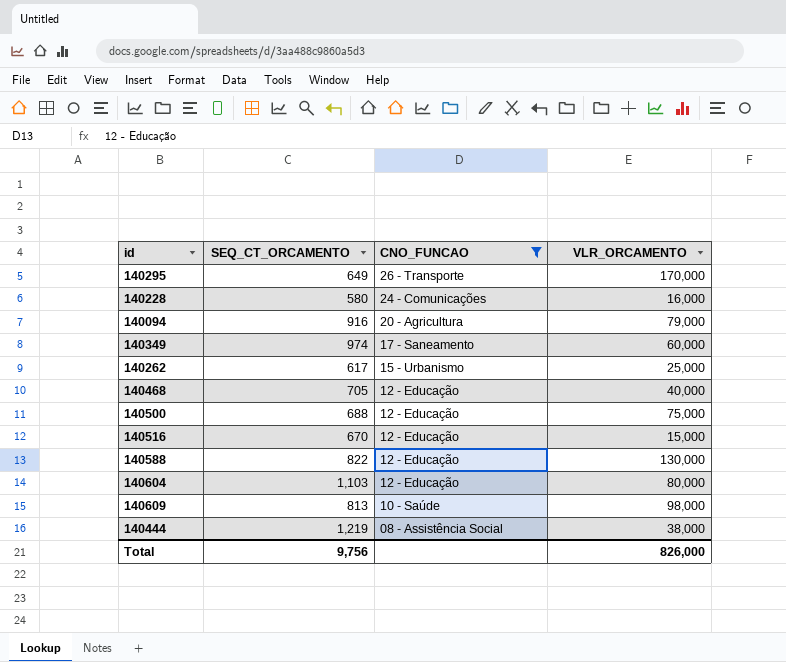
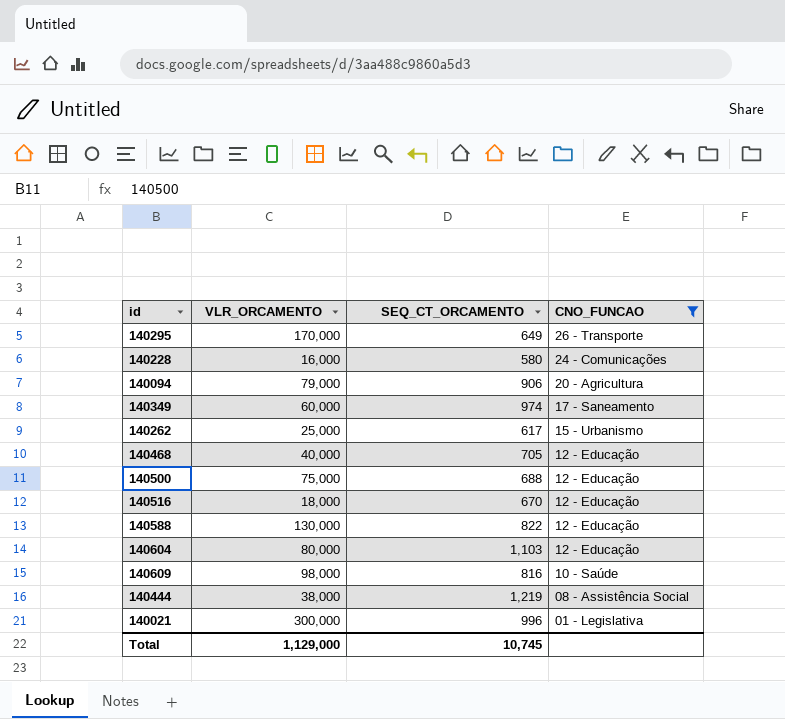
column VLR_ORCAMENTO | position: 4 -> 2
140094 | SEQ_CT_ORCAMENTO: 916 -> 906
140516 | VLR_ORCAMENTO: 15,000 -> 18,000
140609 | SEQ_CT_ORCAMENTO: 813 -> 816
row 140021: none -> 300,000 | 996 | 01 - Legislativa
Total | VLR_ORCAMENTO: 826,000 -> 1,129,000
Total | SEQ_CT_ORCAMENTO: 9,756 -> 10,745

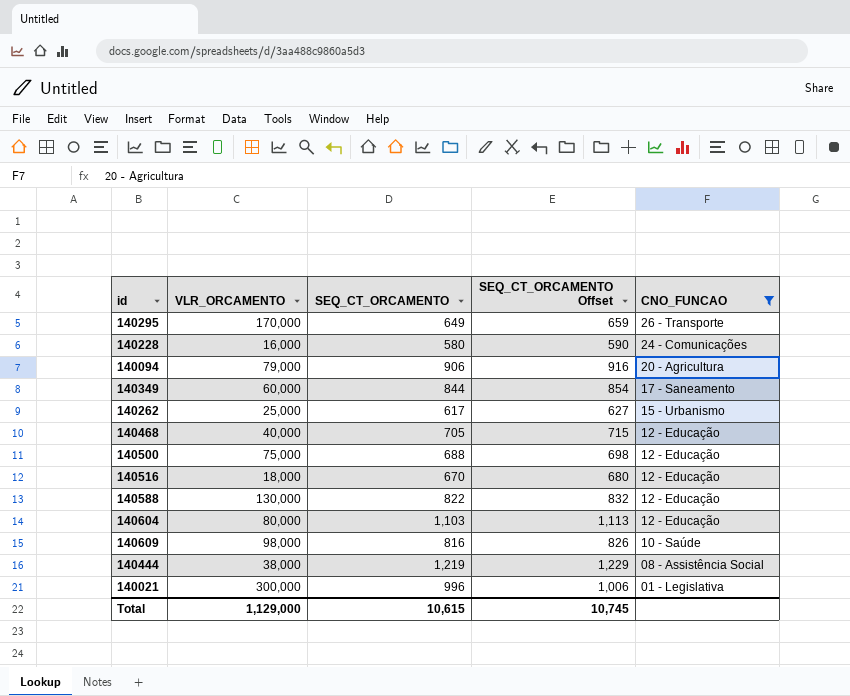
column SEQ_CT_ORCAMENTO Offset | formula: none -> [SEQ_CT_ORCAMENTO] + 10
140349 | SEQ_CT_ORCAMENTO: 974 -> 844
Total | SEQ_CT_ORCAMENTO: 10,745 -> 10,615

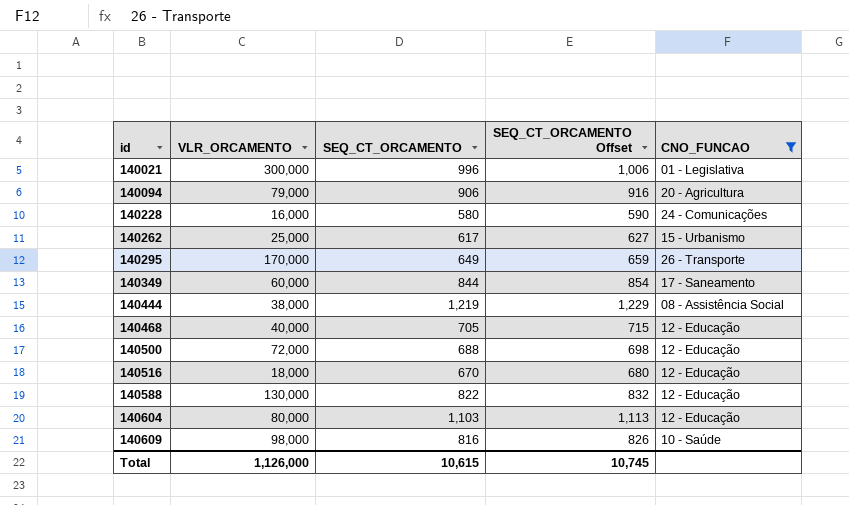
row order: CNO_FUNCAO descending -> id ascending
140500 | VLR_ORCAMENTO: 75,000 -> 72,000
Total | VLR_ORCAMENTO: 1,129,000 -> 1,126,000

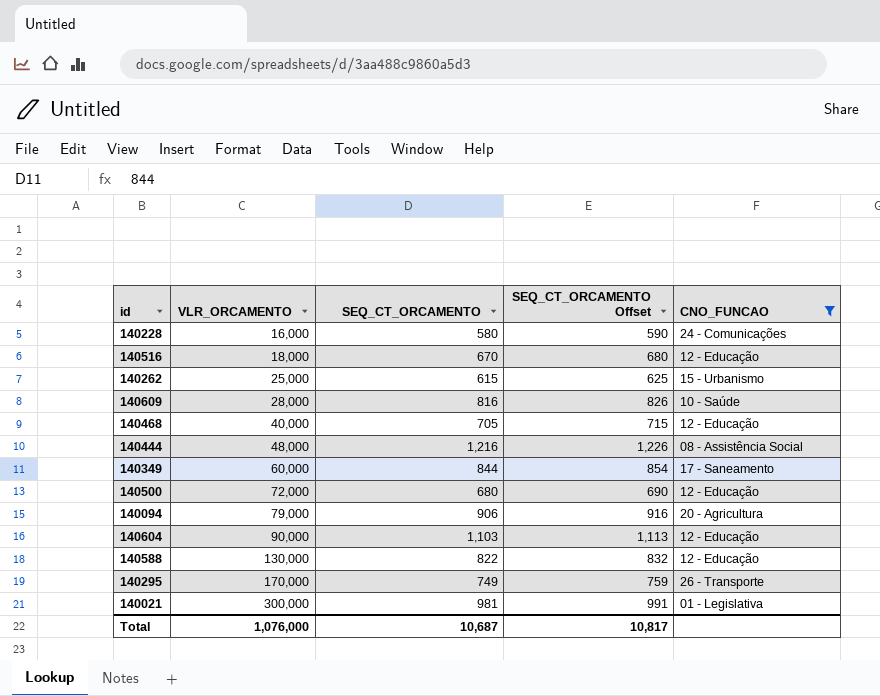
row order: id ascending -> VLR_ORCAMENTO ascending
140262 | SEQ_CT_ORCAMENTO: 617 -> 615
140262 | SEQ_CT_ORCAMENTO Offset: 627 -> 625
140609 | VLR_ORCAMENTO: 98,000 -> 28,000
140444 | VLR_ORCAMENTO: 38,000 -> 48,000
140444 | SEQ_CT_ORCAMENTO: 1,219 -> 1,216
140444 | SEQ_CT_ORCAMENTO Offset: 1,229 -> 1,226
140500 | SEQ_CT_ORCAMENTO: 688 -> 680
140500 | SEQ_CT_ORCAMENTO Offset: 698 -> 690
140604 | VLR_ORCAMENTO: 80,000 -> 90,000
140295 | SEQ_CT_ORCAMENTO: 649 -> 749
140295 | SEQ_CT_ORCAMENTO Offset: 659 -> 759
140021 | SEQ_CT_ORCAMENTO: 996 -> 981
140021 | SEQ_CT_ORCAMENTO Offset: 1,006 -> 991
Total | VLR_ORCAMENTO: 1,126,000 -> 1,076,000
Total | SEQ_CT_ORCAMENTO: 10,615 -> 10,687
Total | SEQ_CT_ORCAMENTO Offset: 10,745 -> 10,817

